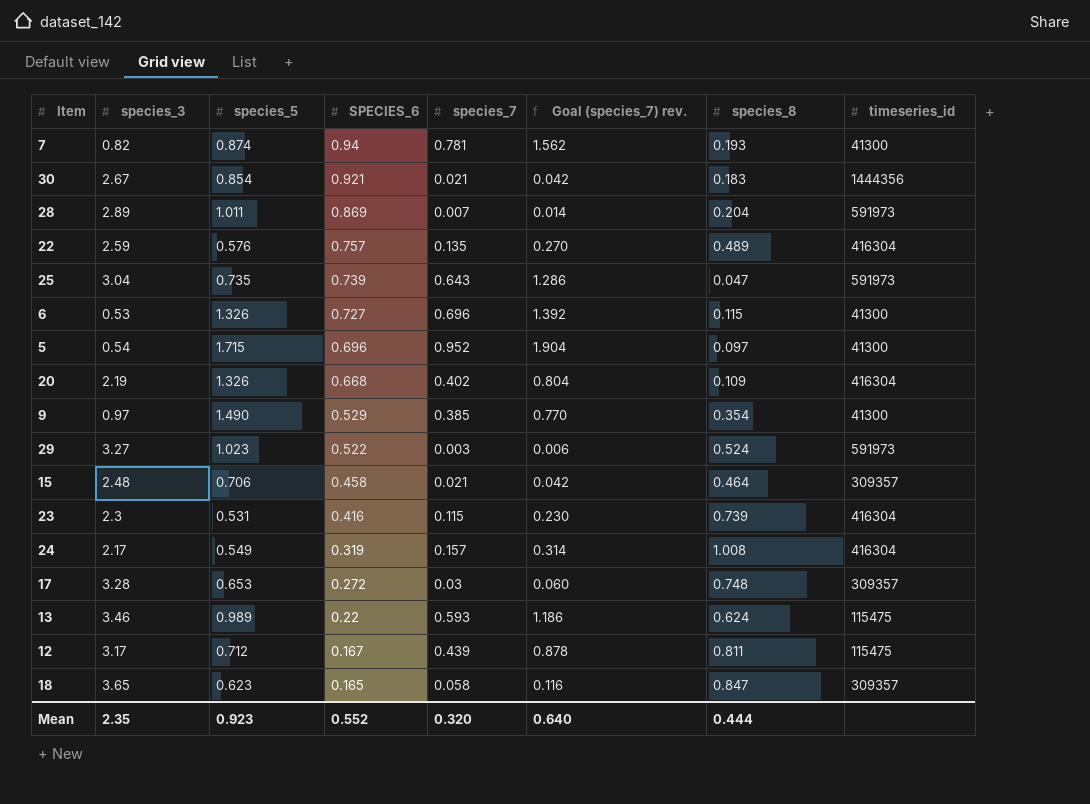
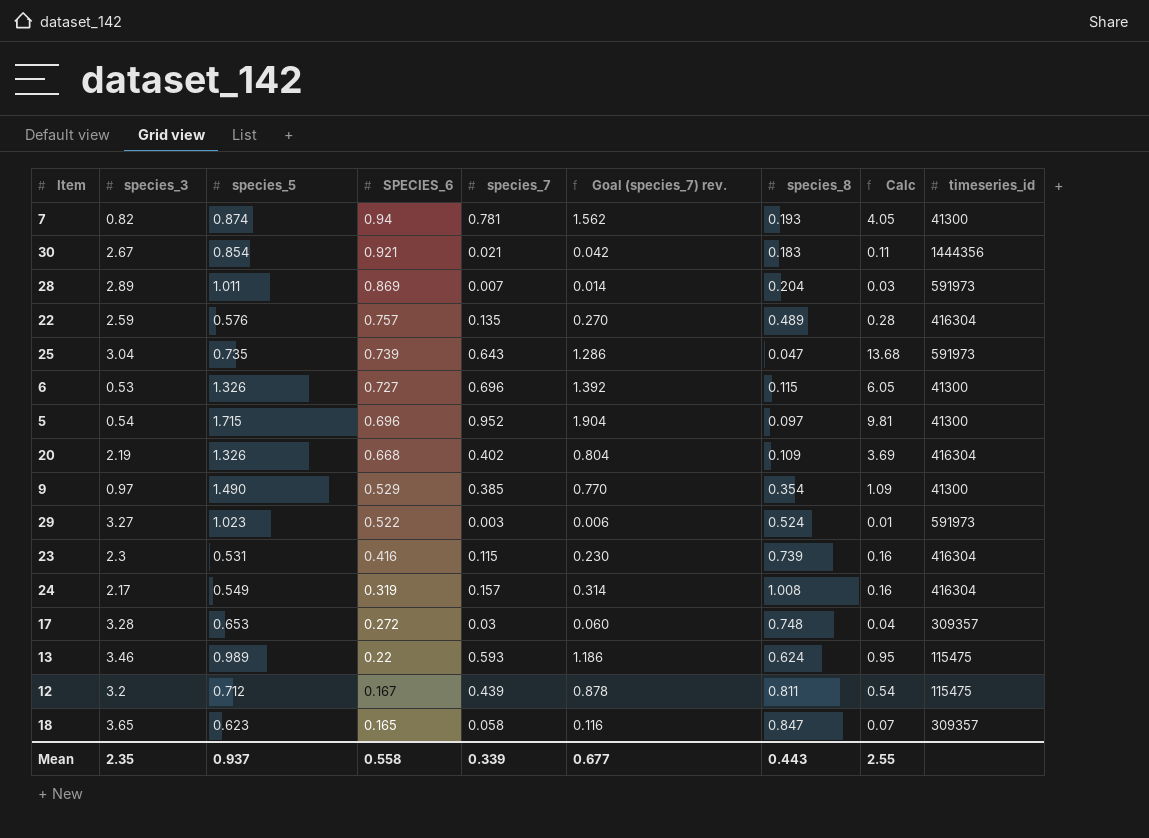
column Calc | formula: none -> [species_7] / [species_8]
row 15: 2.48 | 0.706 | 0.458 | 0.021 | 0.042 | 0.464 | 309357 -> none
12 | species_3: 3.17 -> 3.2
Mean | species_5: 0.923 -> 0.937
Mean | SPECIES_6: 0.552 -> 0.558
Mean | species_7: 0.320 -> 0.339
Mean | Goal (species_7) rev.: 0.640 -> 0.677
Mean | species_8: 0.444 -> 0.443

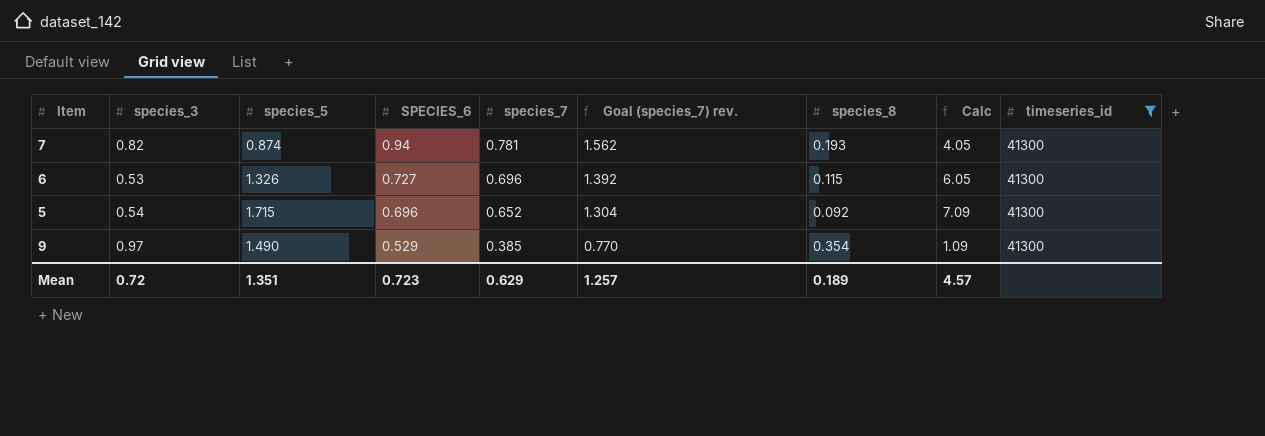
filter: none -> timeseries_id = 41300
5 | species_7: 0.952 -> 0.652
5 | Goal (species_7) rev.: 1.904 -> 1.304
5 | species_8: 0.097 -> 0.092
5 | Calc: 9.81 -> 7.09
Mean | species_3: 2.35 -> 0.72
Mean | species_5: 0.937 -> 1.351
Mean | SPECIES_6: 0.558 -> 0.723
Mean | species_7: 0.339 -> 0.629
Mean | Goal (species_7) rev.: 0.677 -> 1.257
Mean | species_8: 0.443 -> 0.189
Mean | Calc: 2.55 -> 4.57

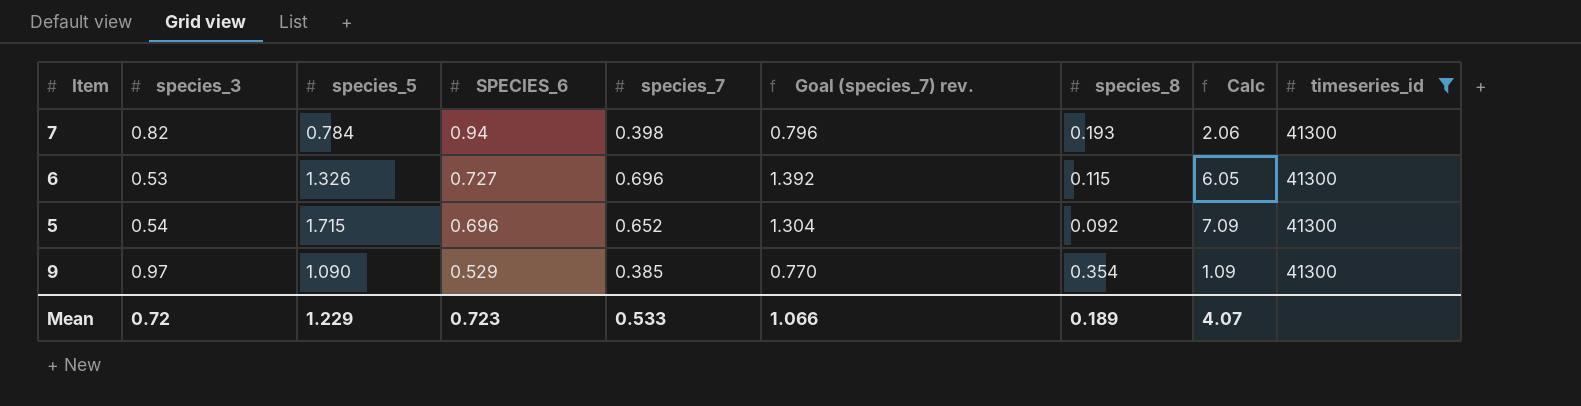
7 | species_5: 0.874 -> 0.784
7 | species_7: 0.781 -> 0.398
7 | Goal (species_7) rev.: 1.562 -> 0.796
7 | Calc: 4.05 -> 2.06
9 | species_5: 1.490 -> 1.090
Mean | species_5: 1.351 -> 1.229
Mean | species_7: 0.629 -> 0.533
Mean | Goal (species_7) rev.: 1.257 -> 1.066
Mean | Calc: 4.57 -> 4.07

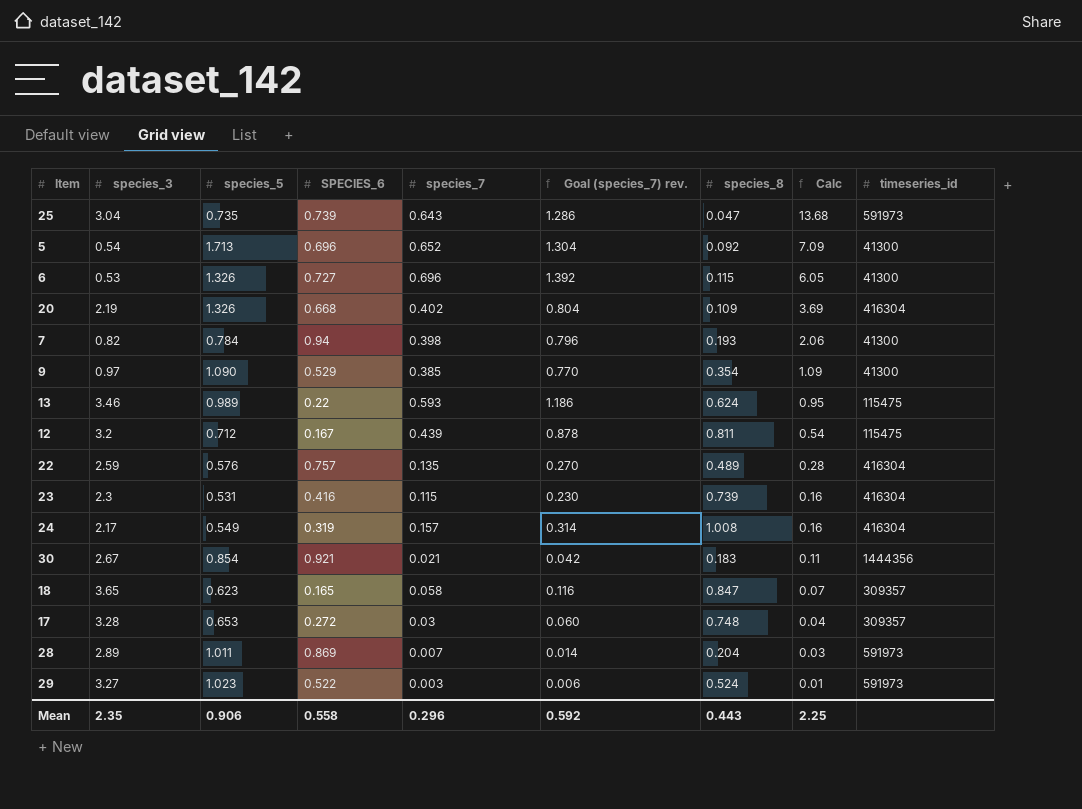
filter: timeseries_id = 41300 -> none
row order: SPECIES_6 descending -> Calc descending
5 | species_5: 1.715 -> 1.713
Mean | species_3: 0.72 -> 2.35
Mean | species_5: 1.229 -> 0.906
Mean | SPECIES_6: 0.723 -> 0.558
Mean | species_7: 0.533 -> 0.296
Mean | Goal (species_7) rev.: 1.066 -> 0.592
Mean | species_8: 0.189 -> 0.443
Mean | Calc: 4.07 -> 2.25

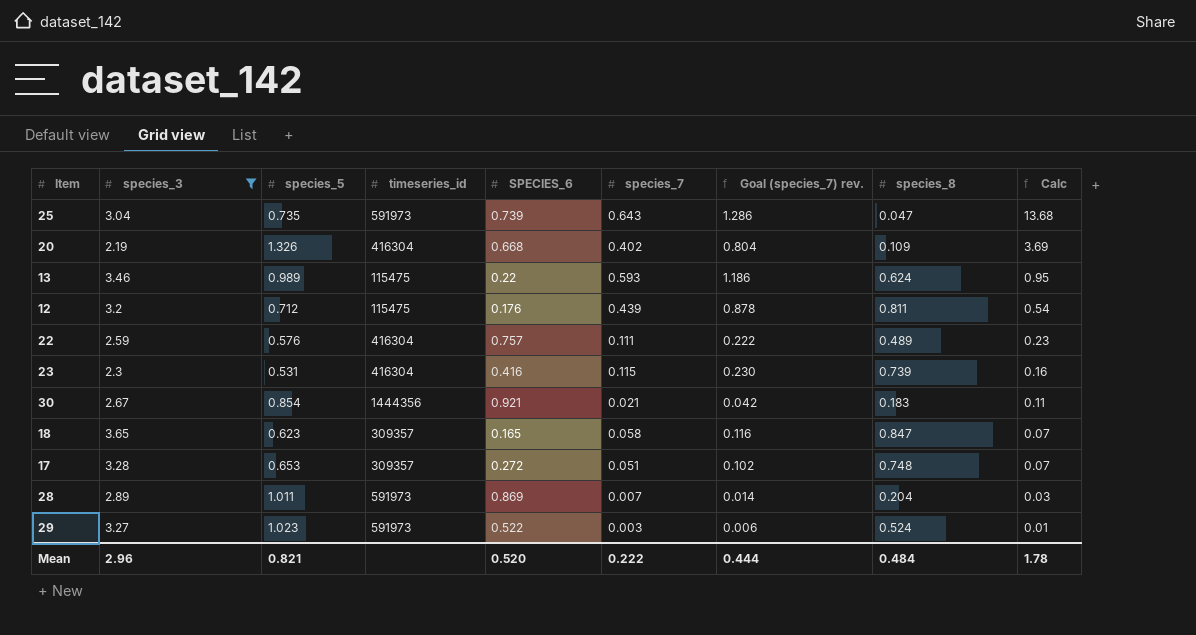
filter: none -> species_3 >= 2.19
column timeseries_id | position: 9 -> 4
12 | SPECIES_6: 0.167 -> 0.176
22 | species_7: 0.135 -> 0.111
22 | Goal (species_7) rev.: 0.270 -> 0.222
22 | Calc: 0.28 -> 0.23
17 | species_7: 0.03 -> 0.051
17 | Goal (species_7) rev.: 0.060 -> 0.102
17 | Calc: 0.04 -> 0.07
Mean | species_3: 2.35 -> 2.96
Mean | species_5: 0.906 -> 0.821
Mean | SPECIES_6: 0.558 -> 0.520
Mean | species_7: 0.296 -> 0.222
Mean | Goal (species_7) rev.: 0.592 -> 0.444
Mean | species_8: 0.443 -> 0.484
Mean | Calc: 2.25 -> 1.78

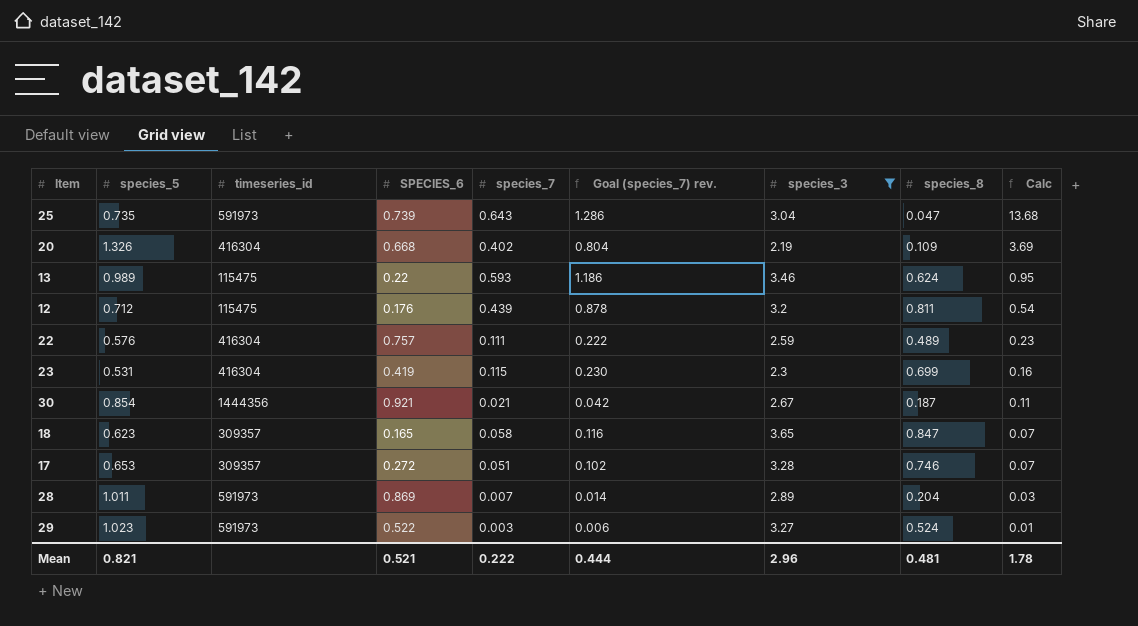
column species_3 | position: 2 -> 7
23 | SPECIES_6: 0.416 -> 0.419
23 | species_8: 0.739 -> 0.699
30 | species_8: 0.183 -> 0.187
17 | species_8: 0.748 -> 0.746
Mean | SPECIES_6: 0.520 -> 0.521
Mean | species_8: 0.484 -> 0.481

